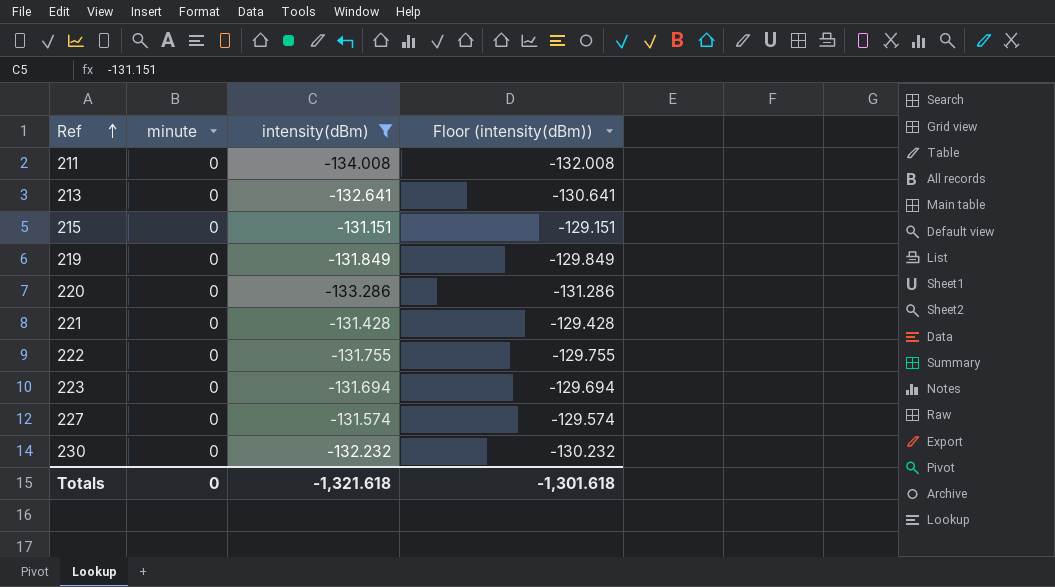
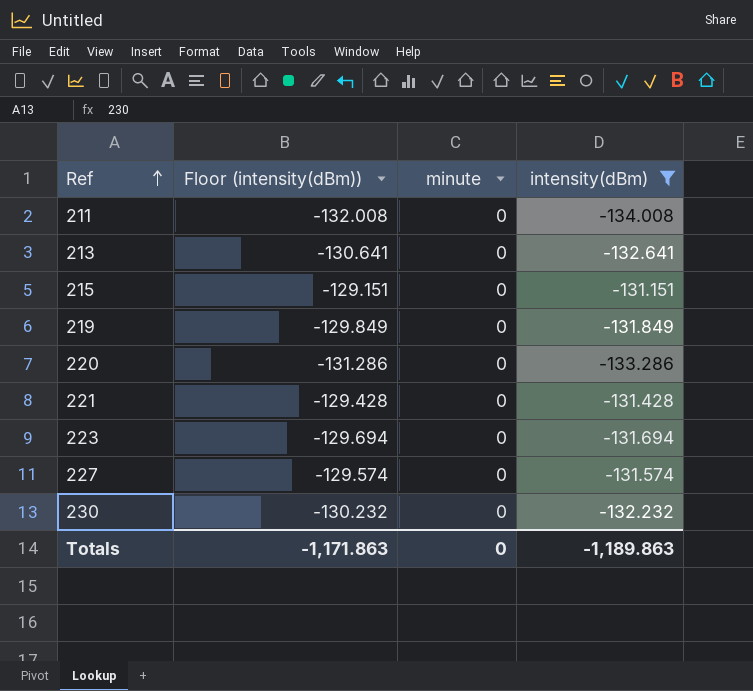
column Floor (intensity(dBm)) | position: 4 -> 2
row 222: 0 | -131.755 | -129.755 -> none
Totals | Floor (intensity(dBm)): -1,301.618 -> -1,171.863
Totals | intensity(dBm): -1,321.618 -> -1,189.863

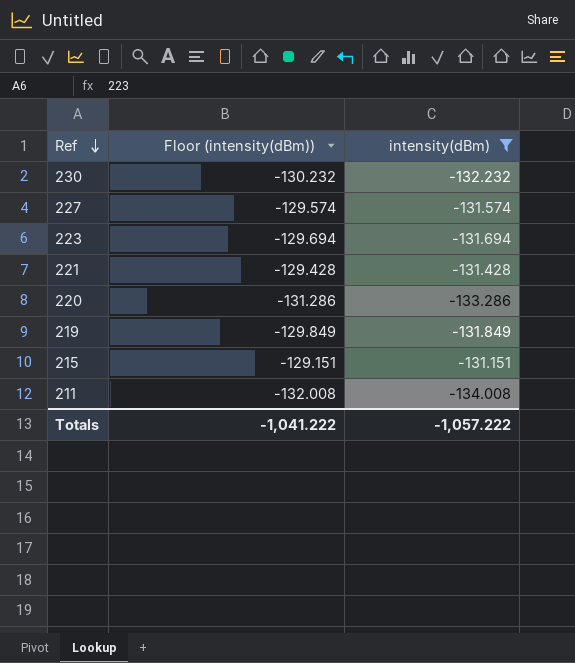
row order: Ref ascending -> Ref descending
column minute | position: 3 -> none
row 213: -130.641 | 0 | -132.641 -> none
Totals | Floor (intensity(dBm)): -1,171.863 -> -1,041.222
Totals | intensity(dBm): -1,189.863 -> -1,057.222

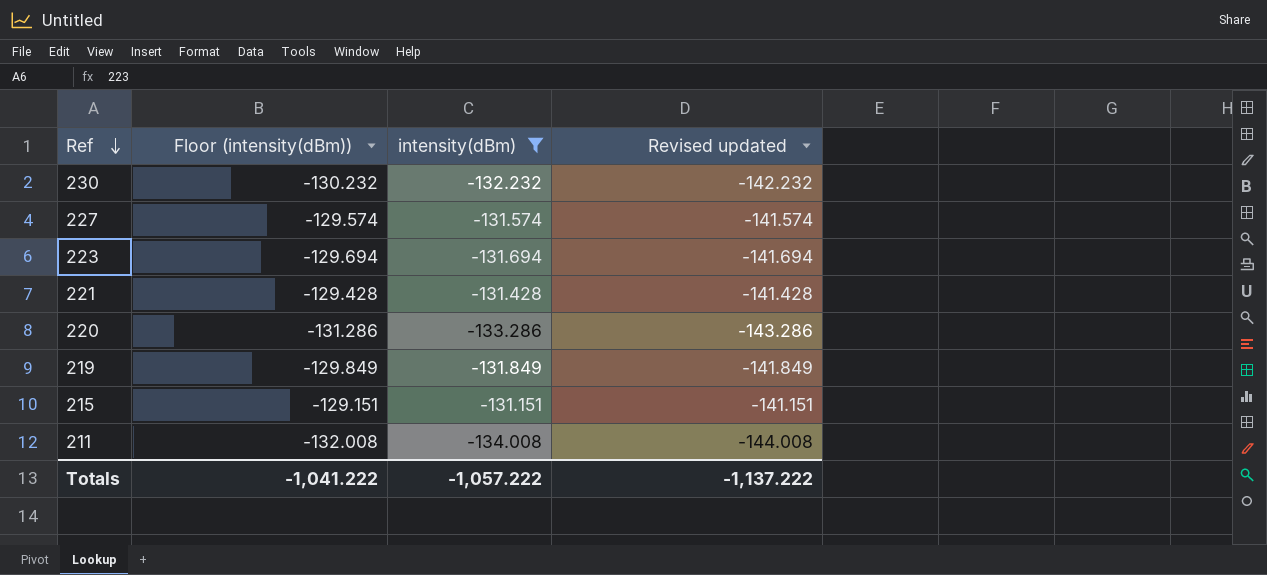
column Revised updated | formula: none -> [intensity(dBm)] - 10

